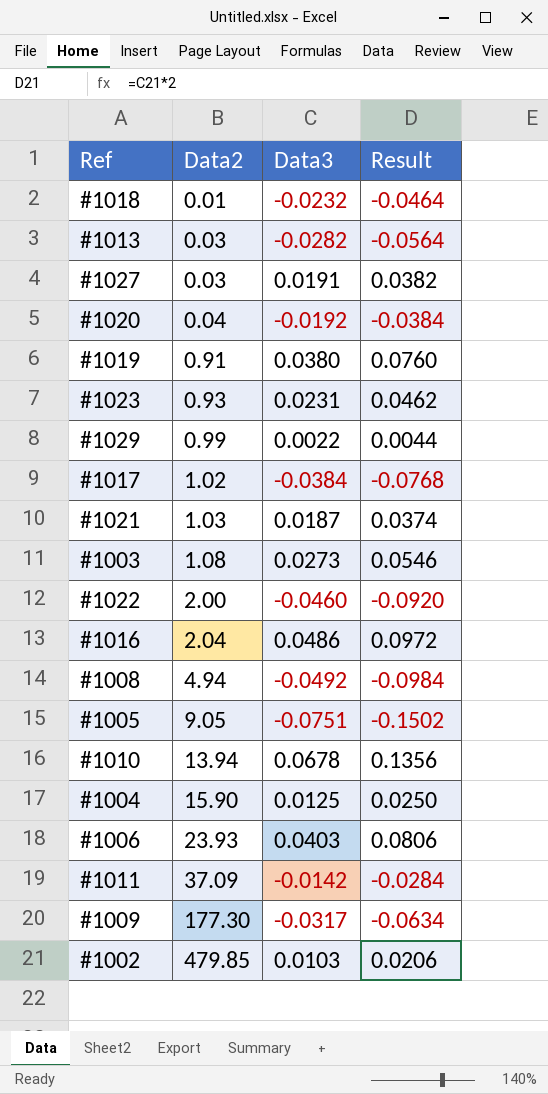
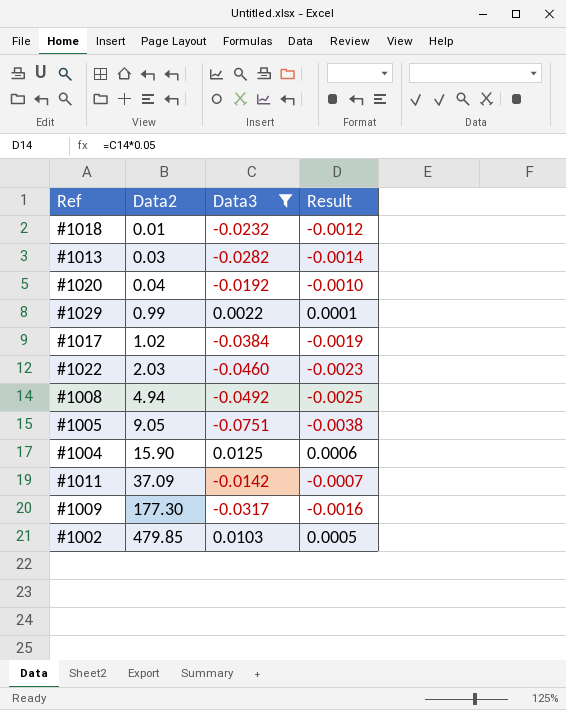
filter: none -> Data3 <= 0.0125
column Result | formula: [Data3] * 2 -> [Data3] * 0.05
#1022 | Data2: 2.00 -> 2.03

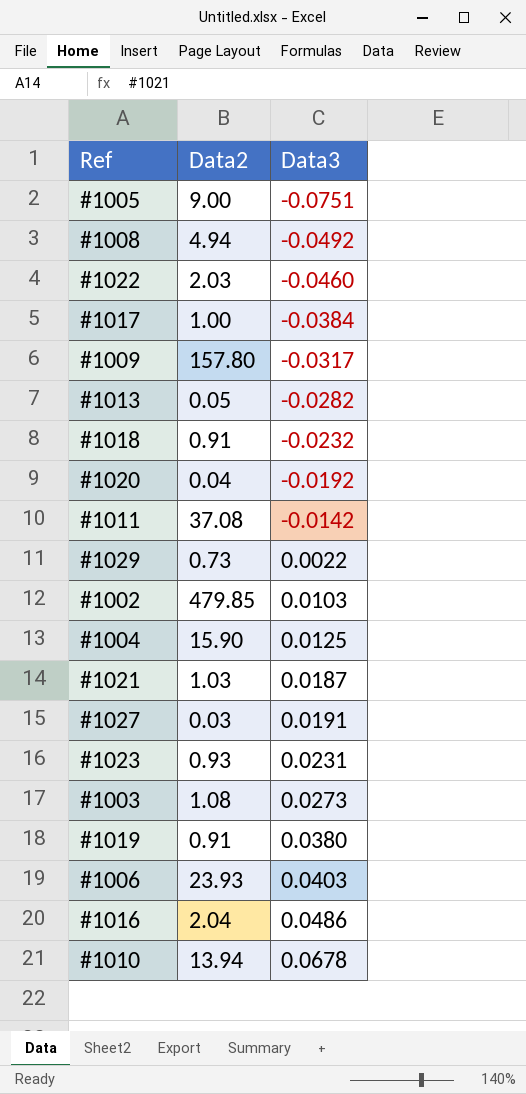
filter: Data3 <= 0.0125 -> none
row order: Data2 ascending -> Data3 ascending
column Result | formula: [Data3] * 0.05 -> none
#1005 | Data2: 9.05 -> 9.00
#1017 | Data2: 1.02 -> 1.00
#1009 | Data2: 177.30 -> 157.80
#1013 | Data2: 0.03 -> 0.05
#1018 | Data2: 0.01 -> 0.91
#1011 | Data2: 37.09 -> 37.08
#1029 | Data2: 0.99 -> 0.73

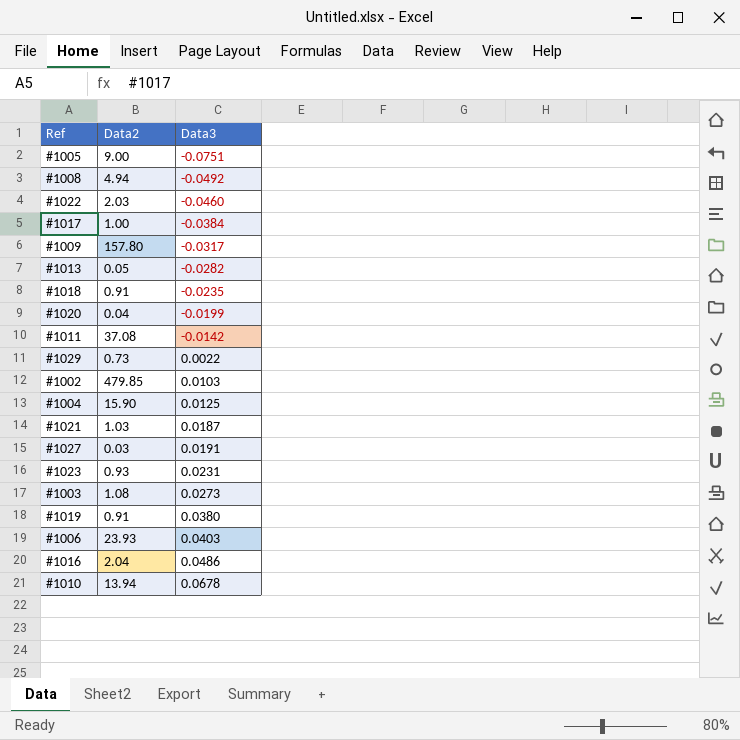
#1018 | Data3: -0.0232 -> -0.0235
#1020 | Data3: -0.0192 -> -0.0199

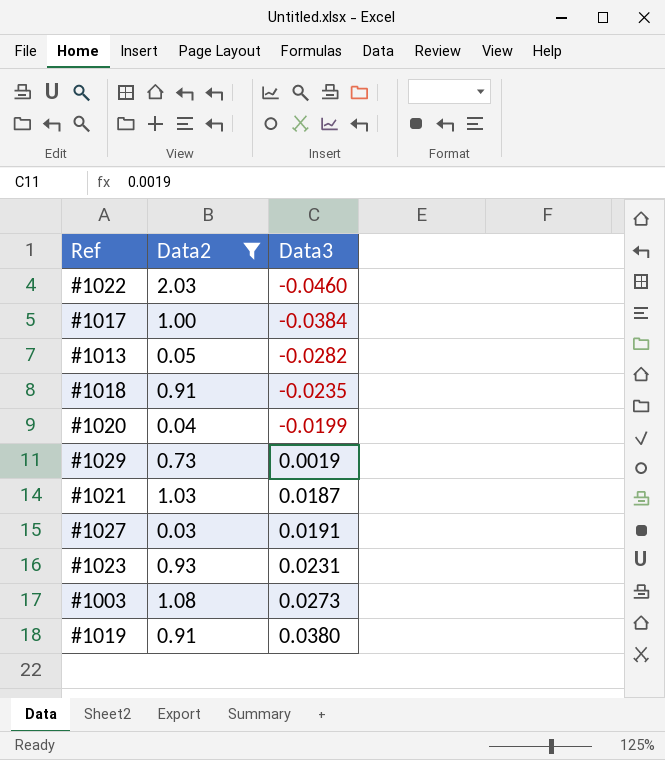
filter: none -> Data2 <= 2.03
#1029 | Data3: 0.0022 -> 0.0019

